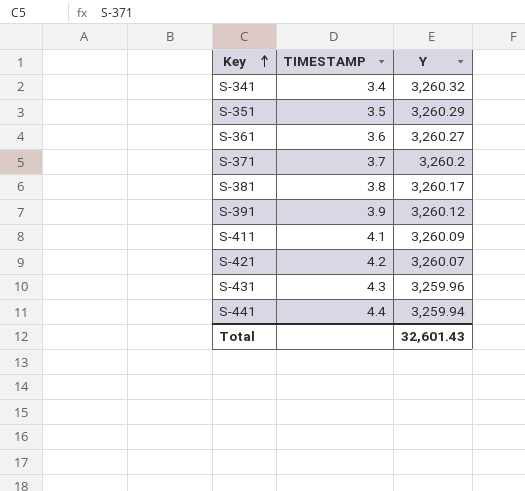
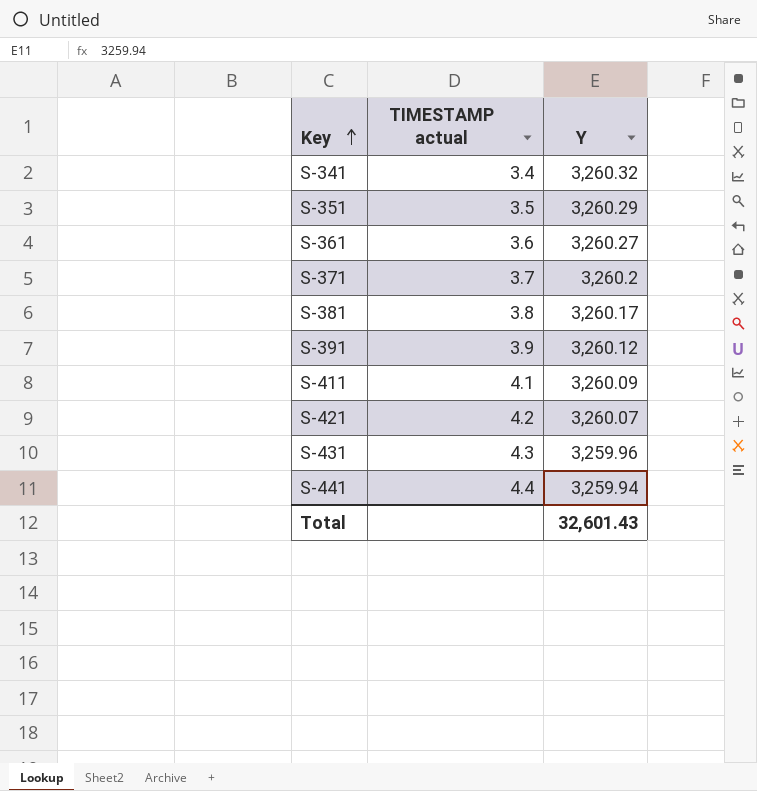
column name: TIMESTAMP -> TIMESTAMP actual

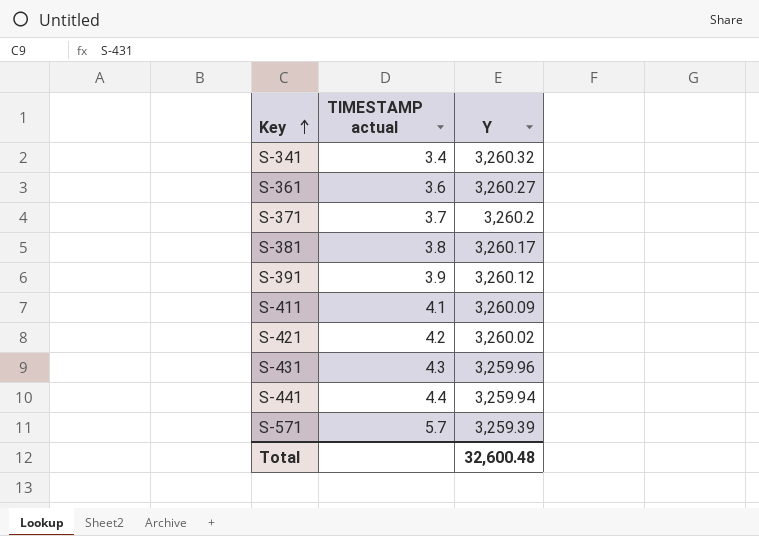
row S-351: 3.5 | 3,260.29 -> none
S-421 | Y: 3,260.07 -> 3,260.02
row S-571: none -> 5.7 | 3,259.39
Total | Y: 32,601.43 -> 32,600.48

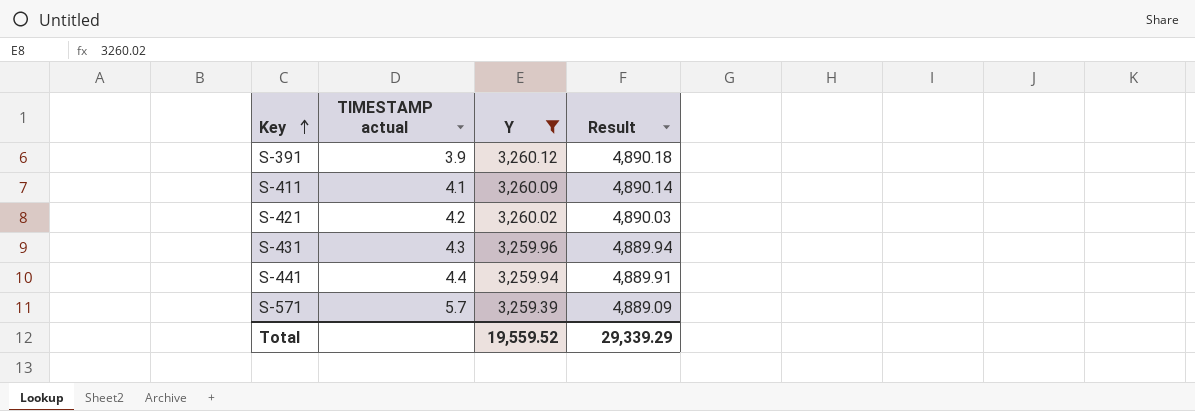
filter: none -> Y <= 3,260.12
column Result | formula: none -> [Y] * 1.5
Total | Y: 32,600.48 -> 19,559.52

